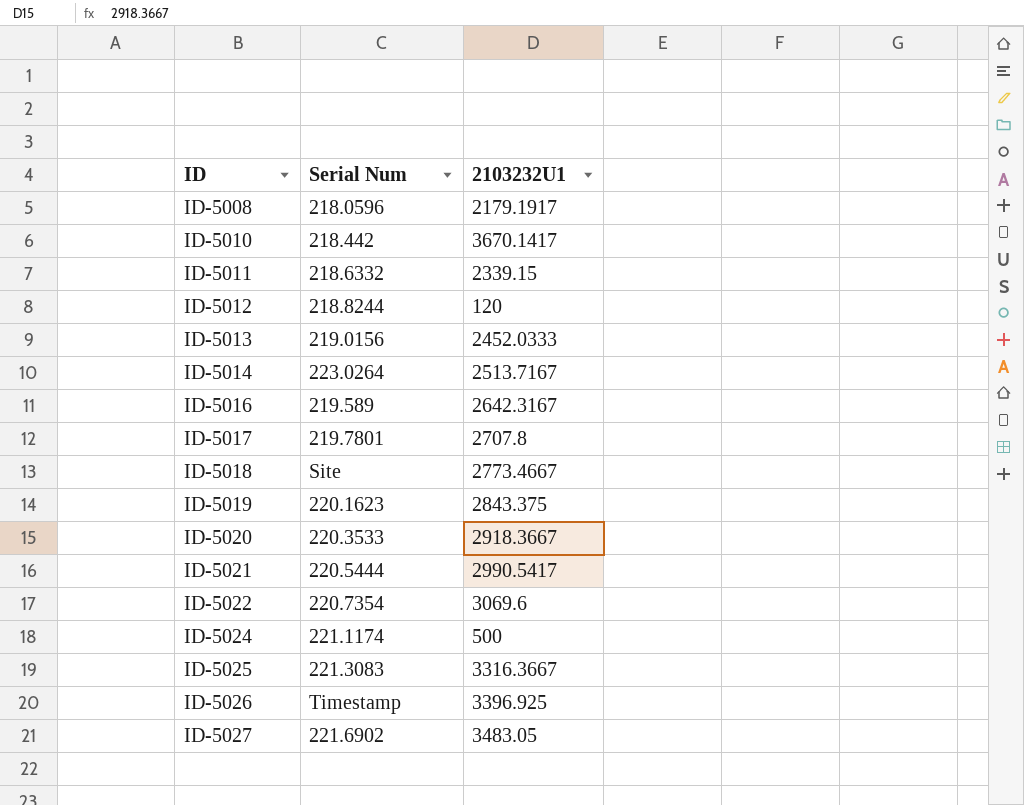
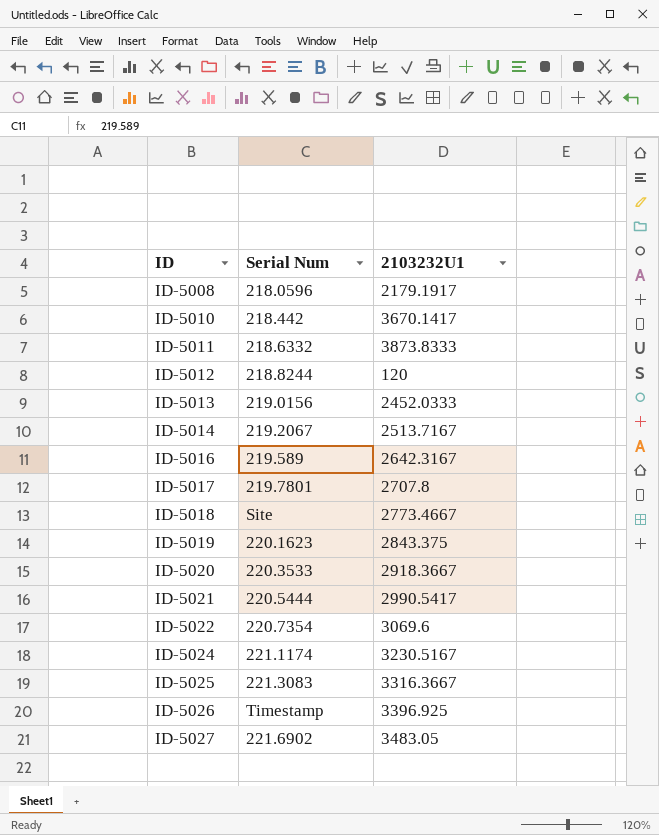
ID-5011 | 2103232U1: 2339.15 -> 3873.8333
ID-5014 | Serial Num: 223.0264 -> 219.2067
ID-5024 | 2103232U1: 500 -> 3230.5167

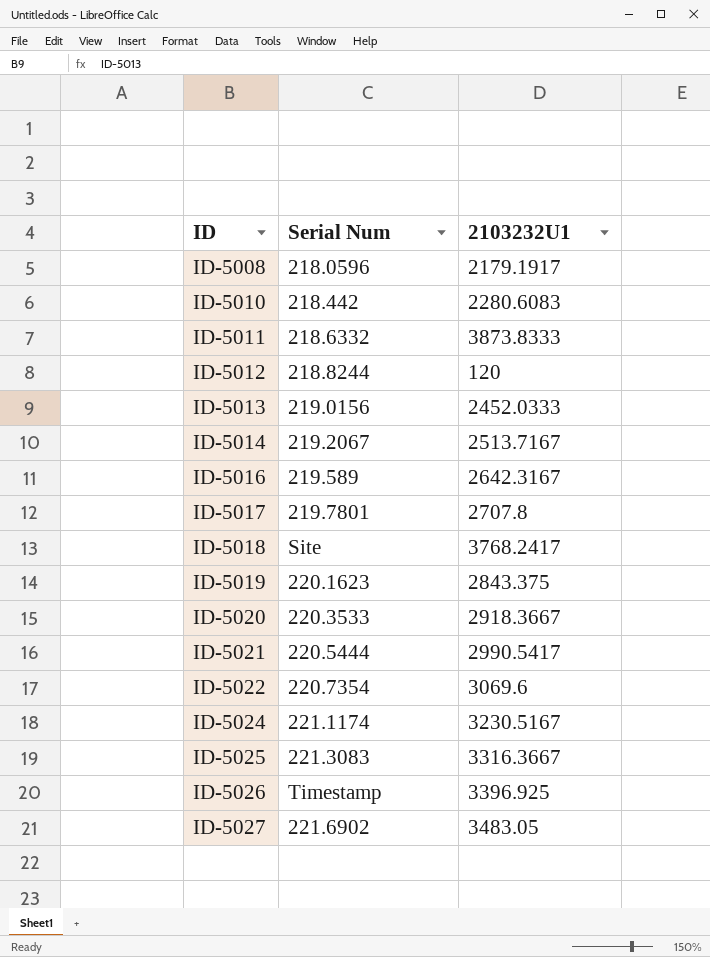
ID-5010 | 2103232U1: 3670.1417 -> 2280.6083
ID-5018 | 2103232U1: 2773.4667 -> 3768.2417

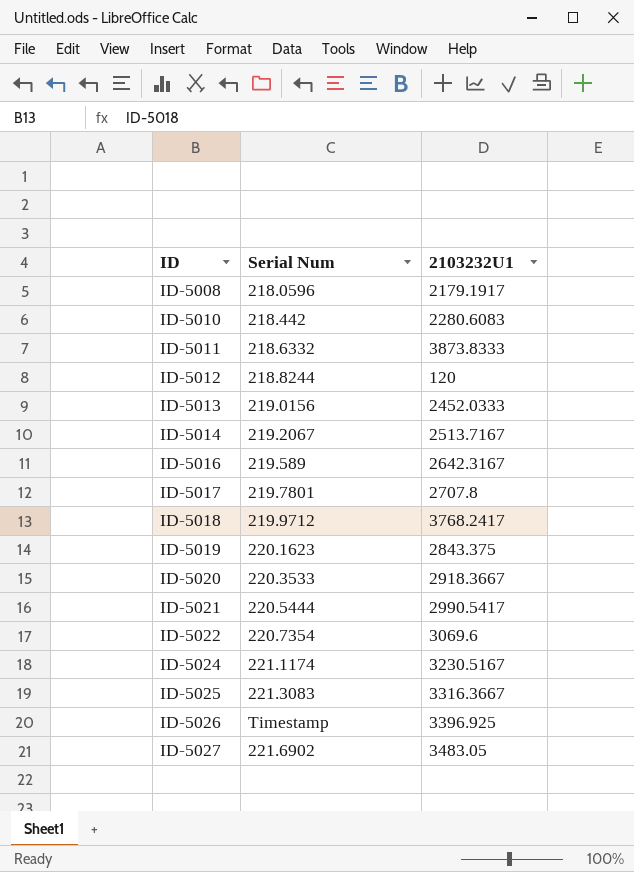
ID-5018 | Serial Num: Site -> 219.9712

